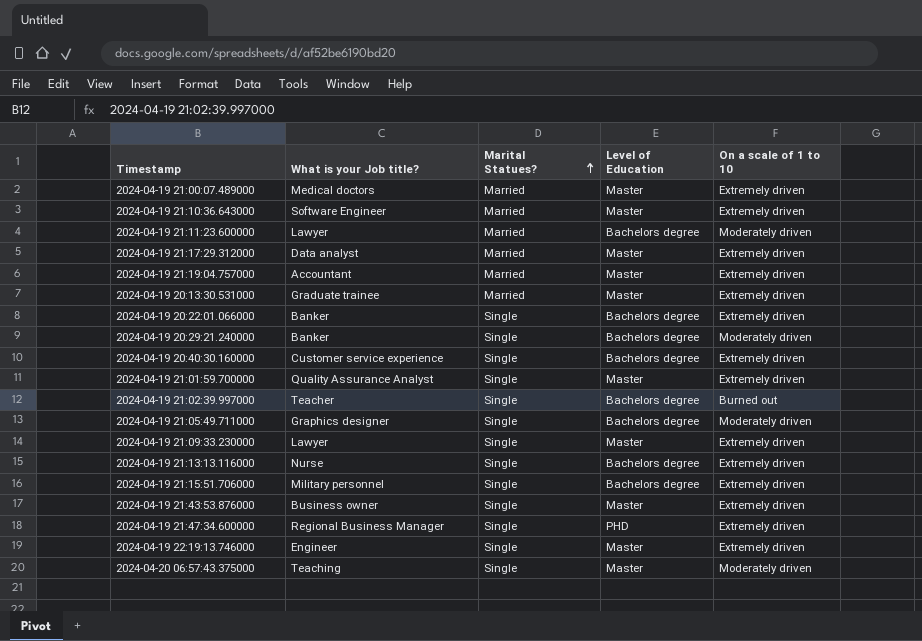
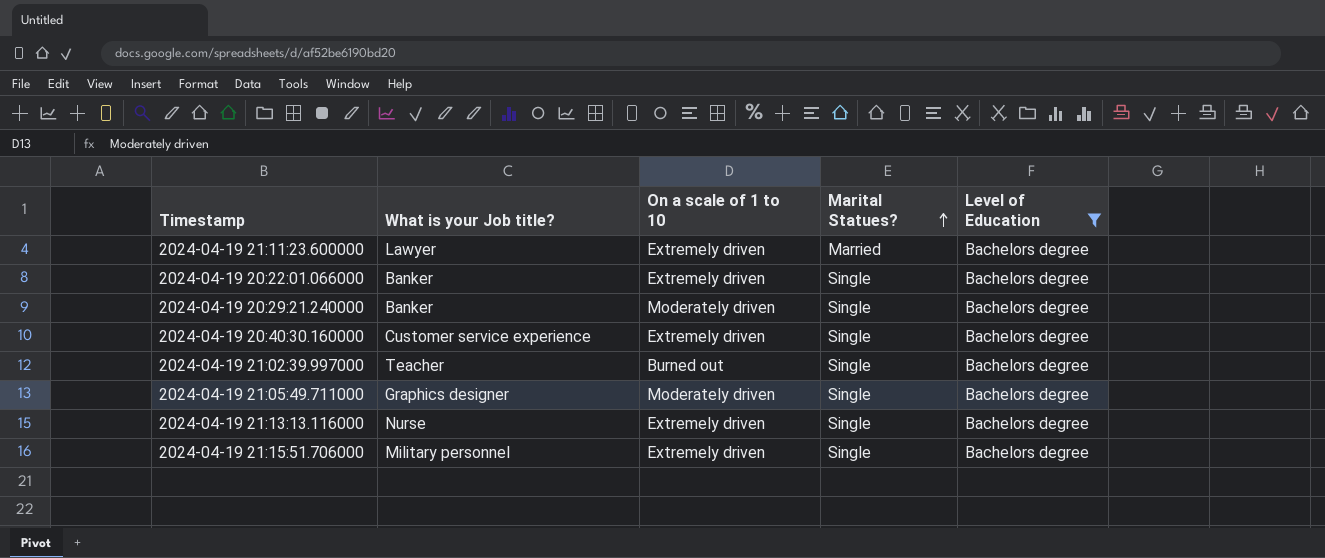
filter: none -> Level of Education = Bachelors degree
column On a scale of 1 to 10 | position: 5 -> 3
2024-04-19 21:11:23.600000 | On a scale of 1 to 10: Moderately driven -> Extremely driven

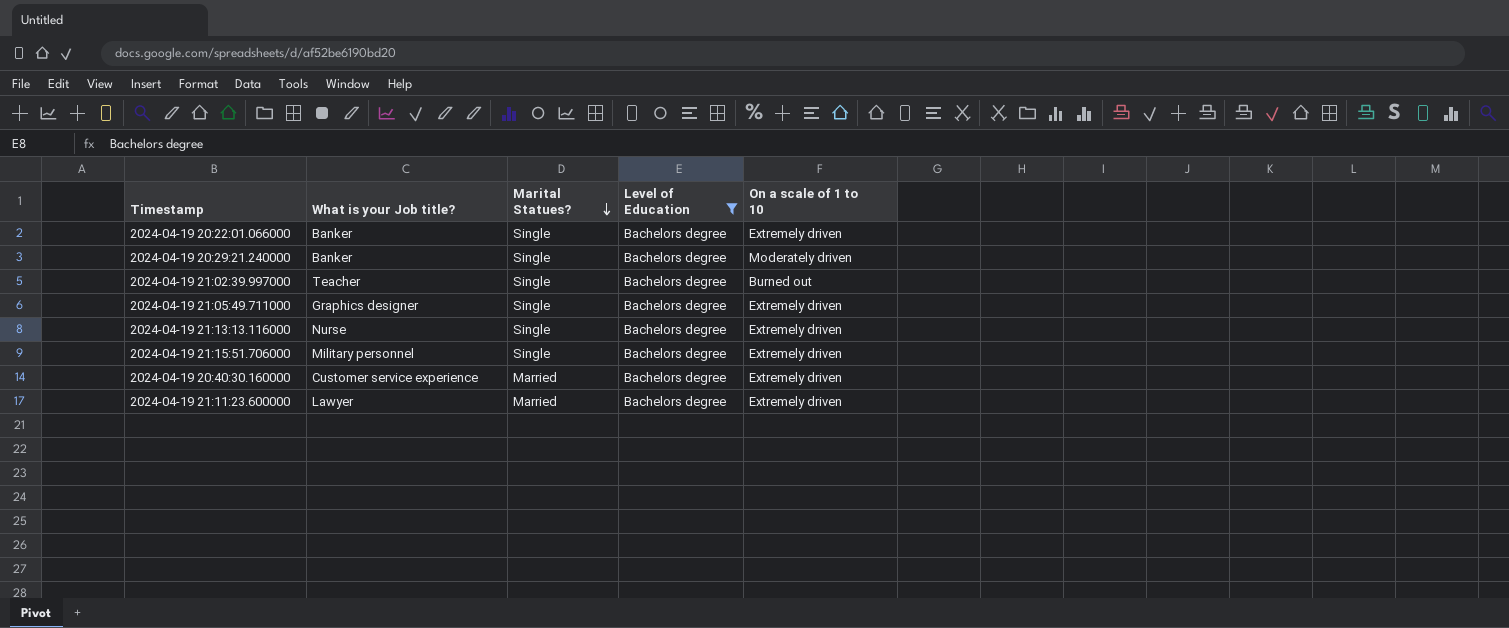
row order: Marital Statues? ascending -> Marital Statues? descending
column On a scale of 1 to 10 | position: 3 -> 5
2024-04-19 21:05:49.711000 | On a scale of 1 to 10: Moderately driven -> Extremely driven
2024-04-19 20:40:30.160000 | Marital Statues?: Single -> Married

